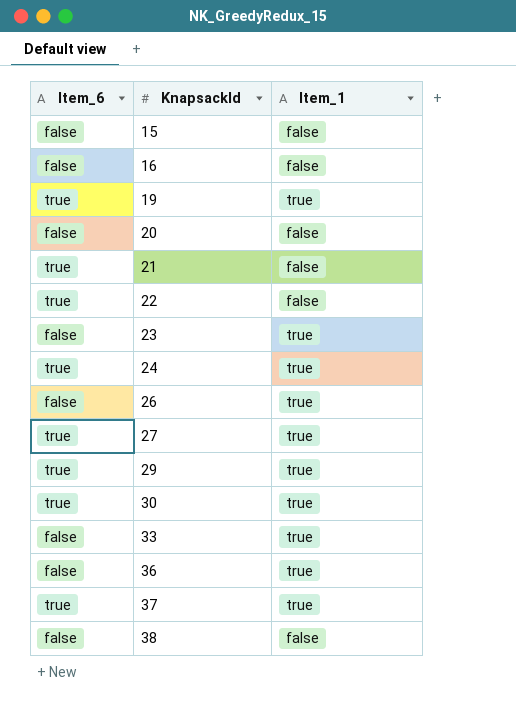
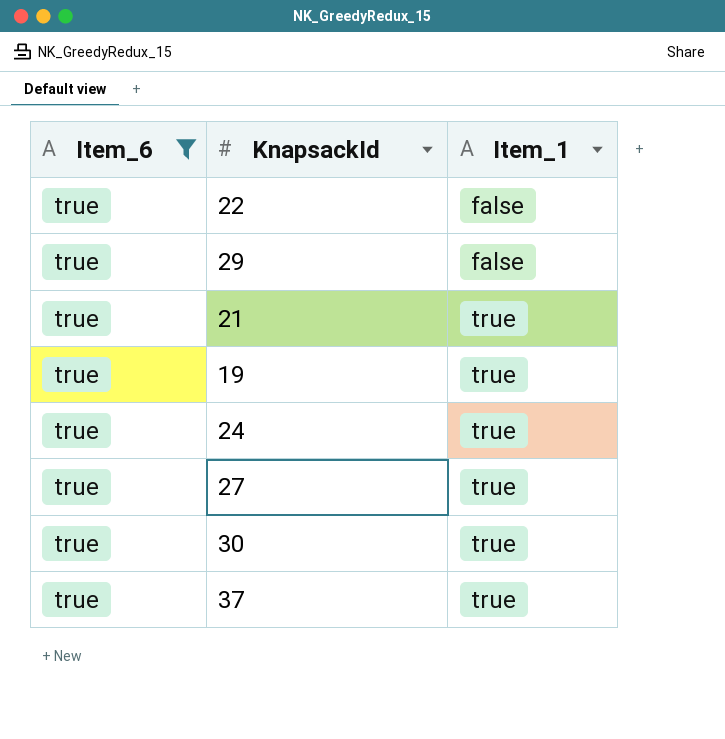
filter: none -> Item_6 = true
row order: KnapsackId ascending -> Item_1 ascending
29 | Item_1: true -> false
21 | Item_1: false -> true

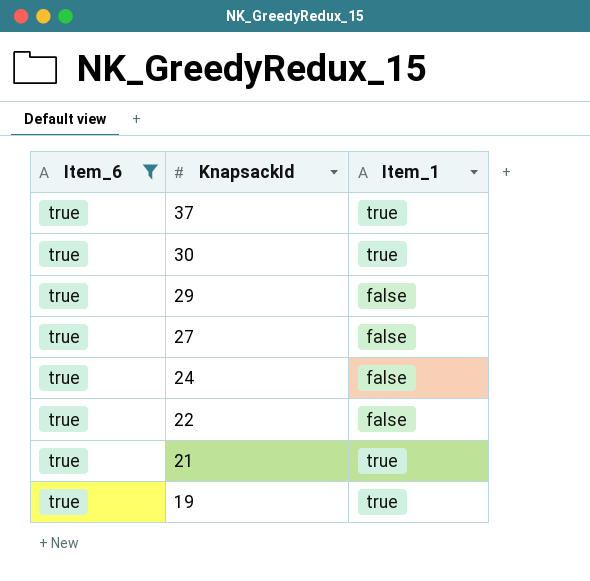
row order: Item_1 ascending -> KnapsackId descending
27 | Item_1: true -> false
24 | Item_1: true -> false

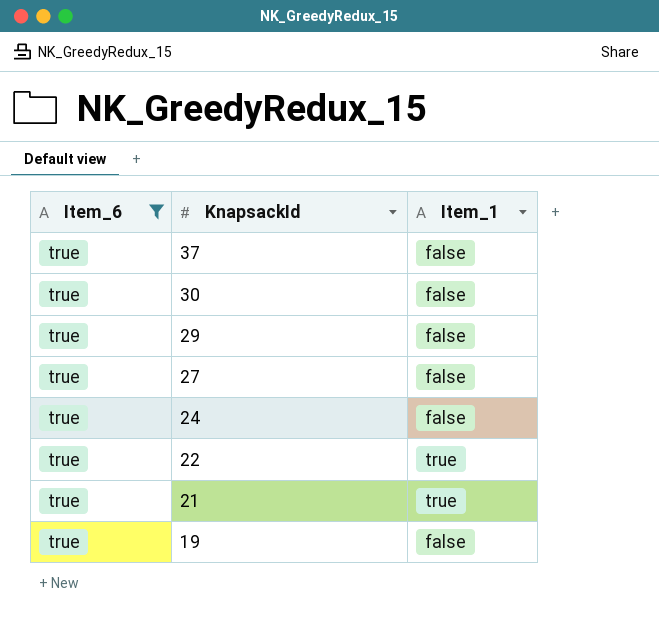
37 | Item_1: true -> false
30 | Item_1: true -> false
22 | Item_1: false -> true
19 | Item_1: true -> false

